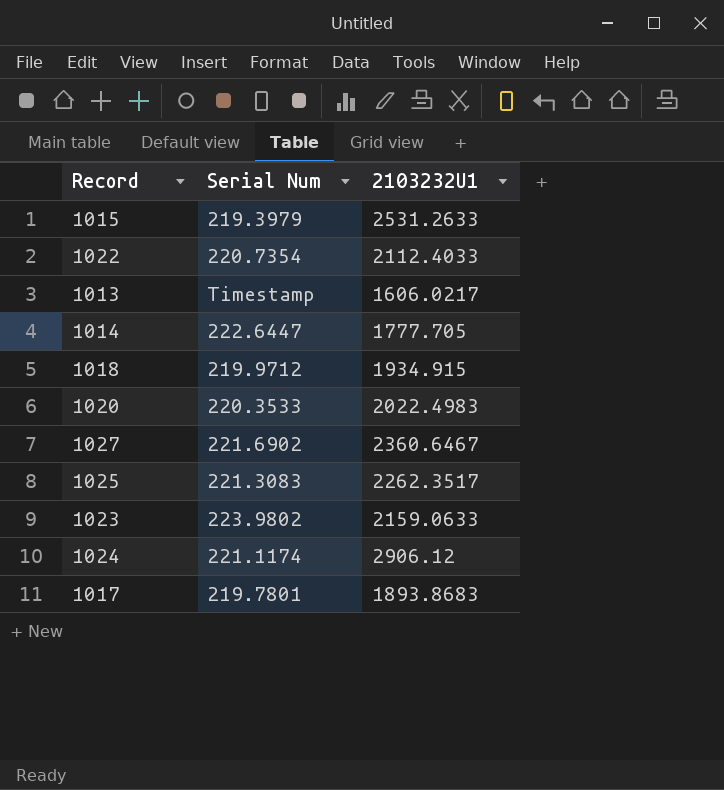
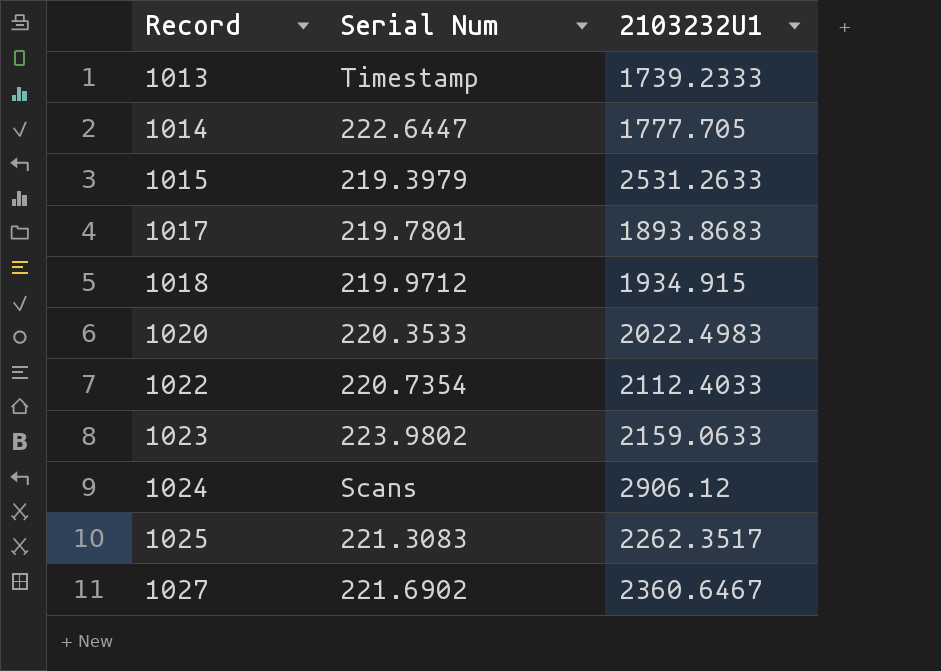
row order: none -> Record ascending
1013 | 2103232U1: 1606.0217 -> 1739.2333
1024 | Serial Num: 221.1174 -> Scans

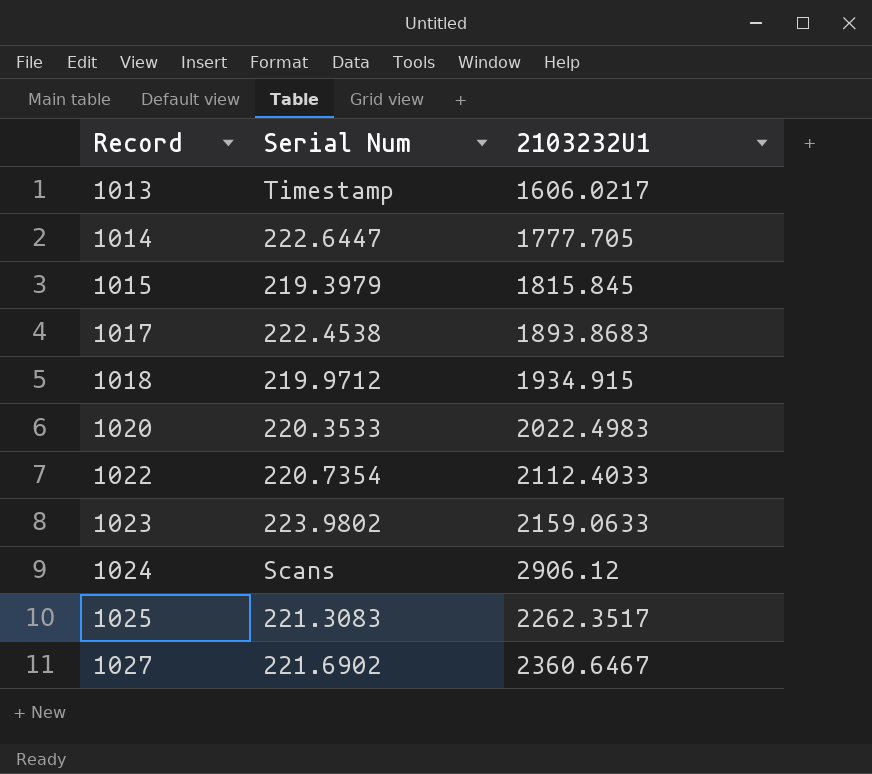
1013 | 2103232U1: 1739.2333 -> 1606.0217
1015 | 2103232U1: 2531.2633 -> 1815.845
1017 | Serial Num: 219.7801 -> 222.4538

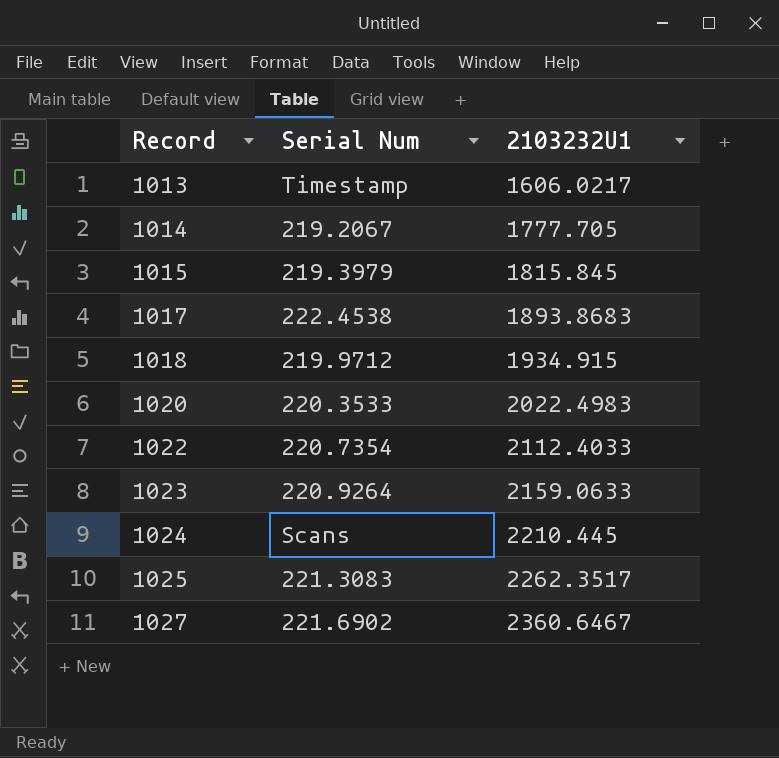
1014 | Serial Num: 222.6447 -> 219.2067
1023 | Serial Num: 223.9802 -> 220.9264
1024 | 2103232U1: 2906.12 -> 2210.445

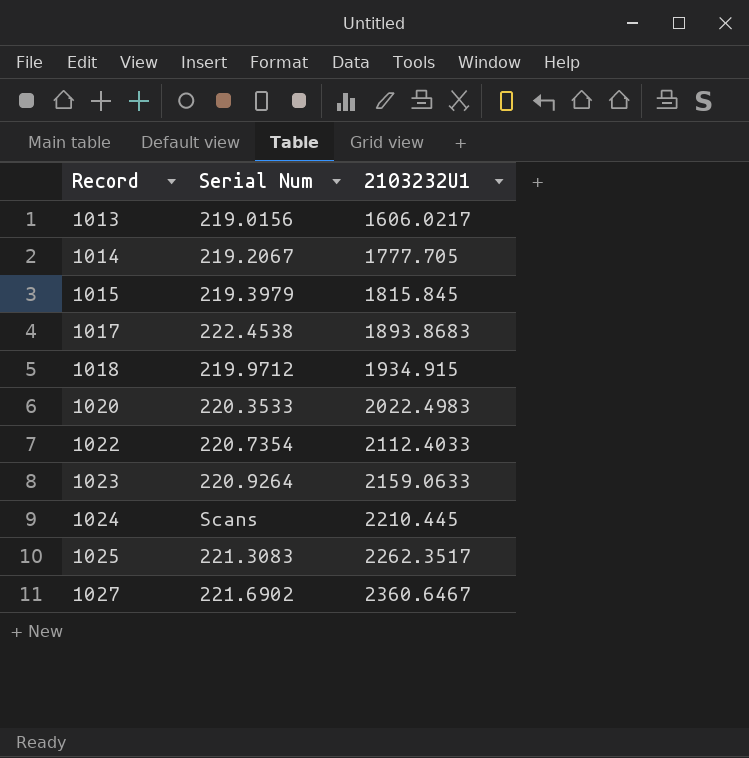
1013 | Serial Num: Timestamp -> 219.0156

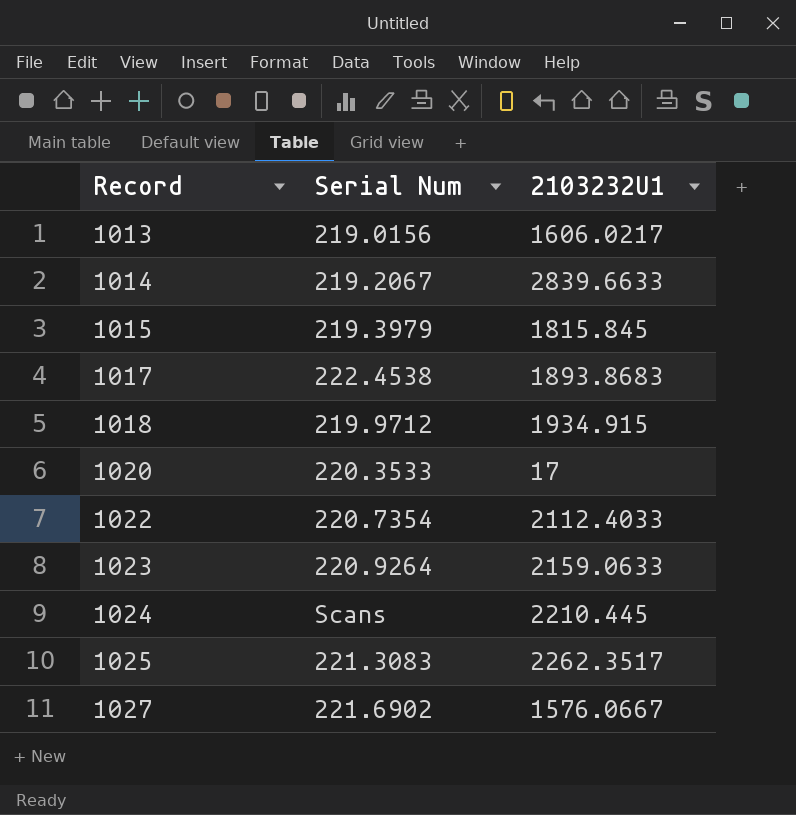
1014 | 2103232U1: 1777.705 -> 2839.6633
1020 | 2103232U1: 2022.4983 -> 17
1027 | 2103232U1: 2360.6467 -> 1576.0667

